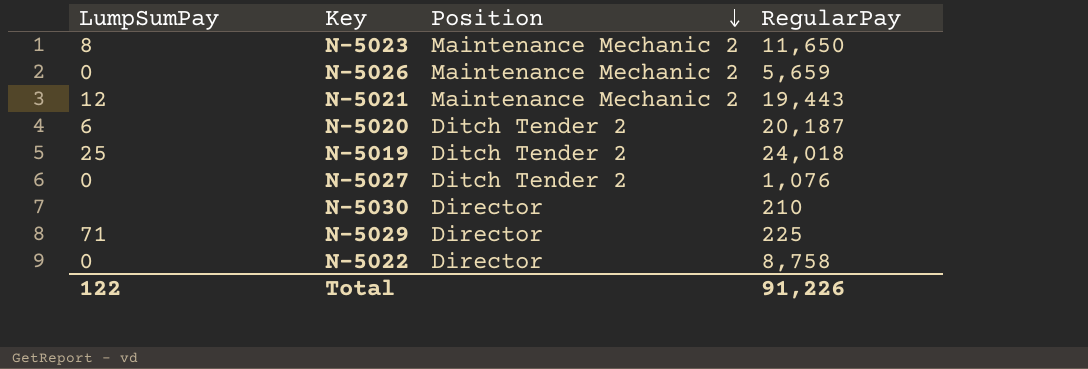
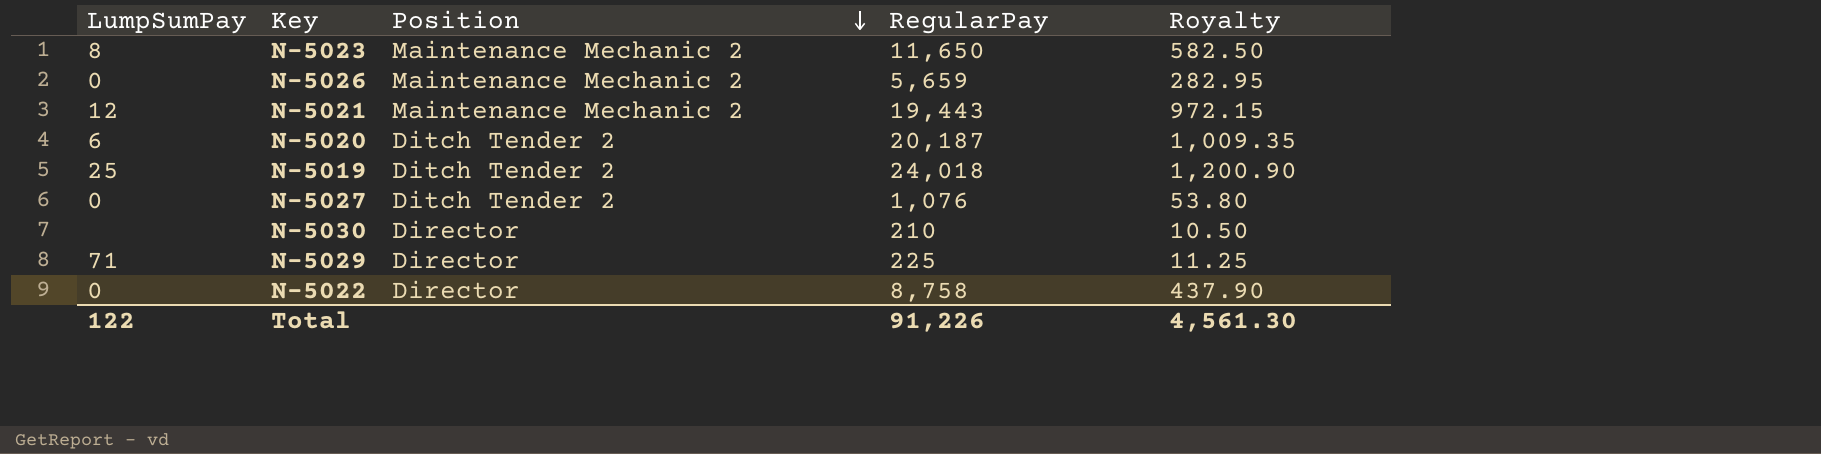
column Royalty | formula: none -> [RegularPay] * 0.05

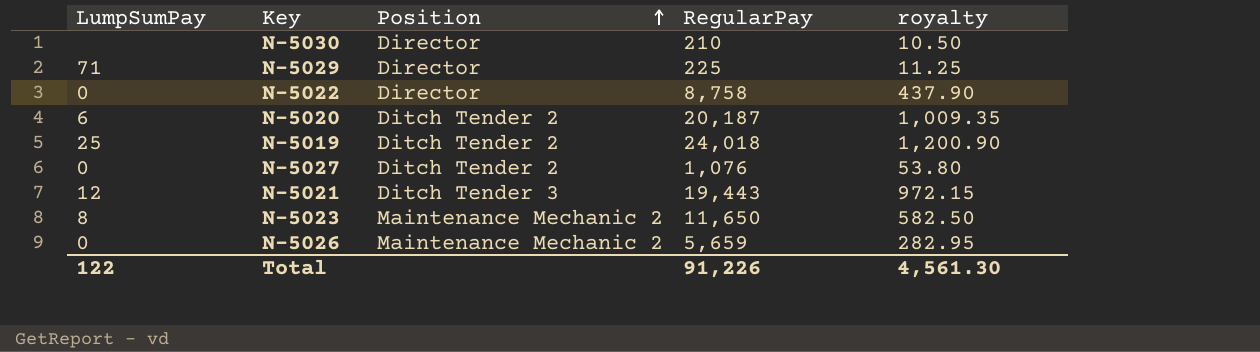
row order: Position descending -> Position ascending
column name: Royalty -> royalty
N-5021 | Position: Maintenance Mechanic 2 -> Ditch Tender 3

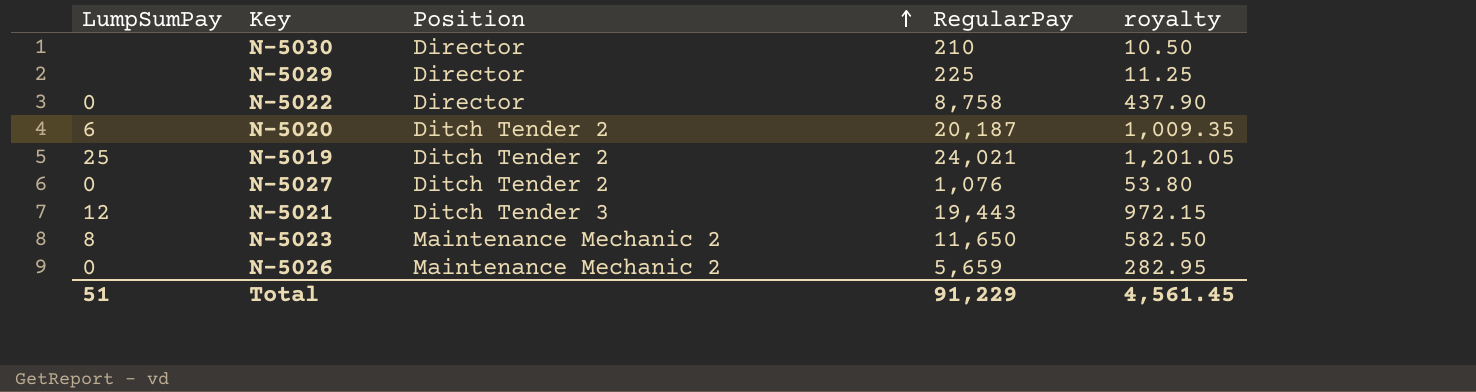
N-5029 | LumpSumPay: 71 -> none
N-5019 | RegularPay: 24,018 -> 24,021
N-5019 | royalty: 1,200.90 -> 1,201.05
Total | LumpSumPay: 122 -> 51
Total | RegularPay: 91,226 -> 91,229
Total | royalty: 4,561.30 -> 4,561.45

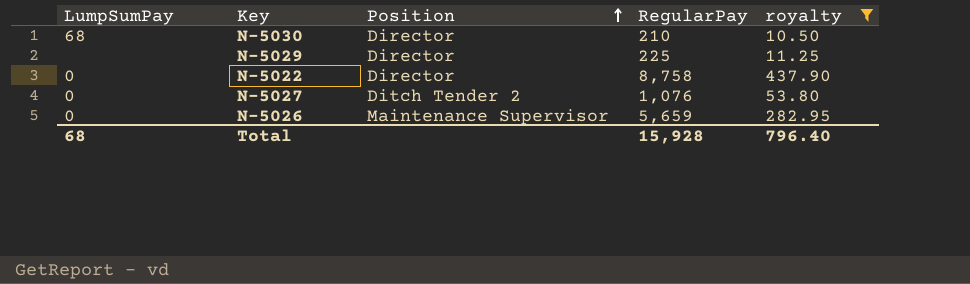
filter: none -> royalty <= 437.90
N-5030 | LumpSumPay: none -> 68
N-5026 | Position: Maintenance Mechanic 2 -> Maintenance Supervisor
Total | LumpSumPay: 51 -> 68
Total | RegularPay: 91,229 -> 15,928
Total | royalty: 4,561.45 -> 796.40

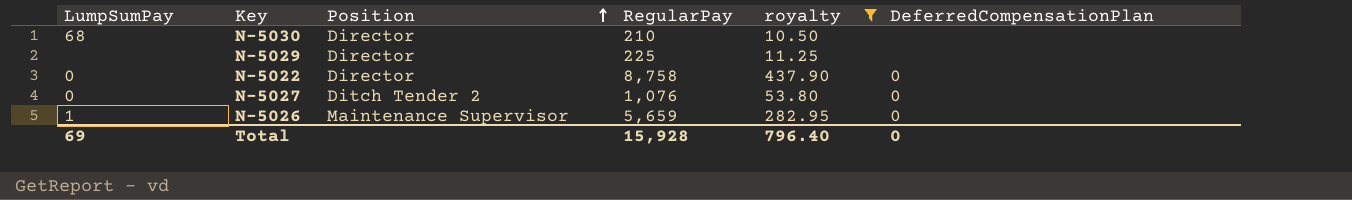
column DeferredCompensationPlan | position: none -> 6
N-5026 | LumpSumPay: 0 -> 1
Total | LumpSumPay: 68 -> 69

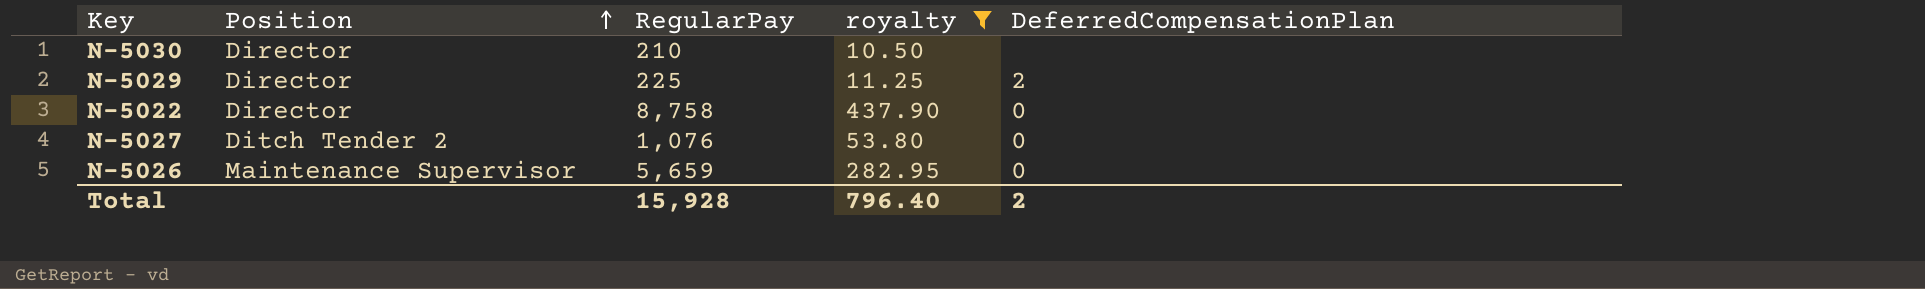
column LumpSumPay | position: 1 -> none
N-5029 | DeferredCompensationPlan: none -> 2
Total | DeferredCompensationPlan: 0 -> 2

